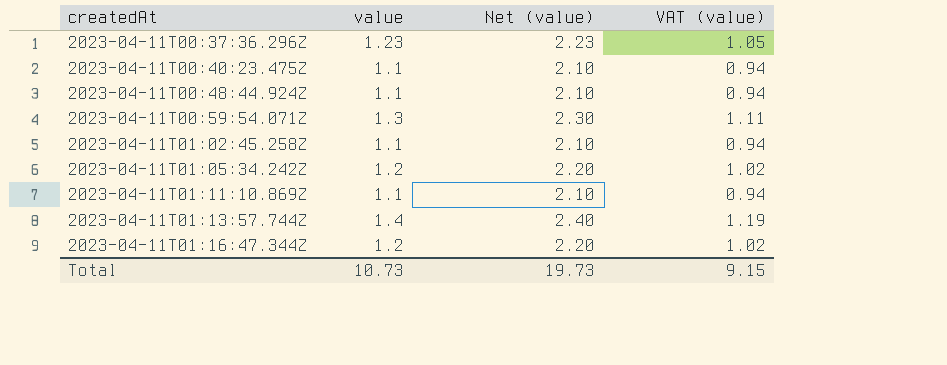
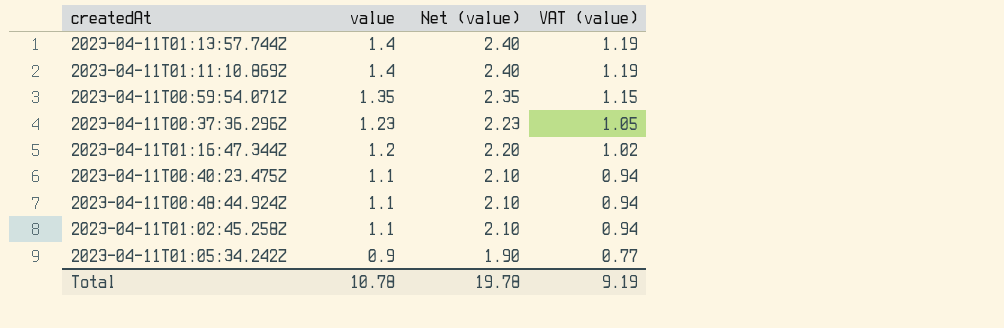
row order: createdAt ascending -> value descending
2023-04-11T01:11:10.869Z | value: 1.1 -> 1.4
2023-04-11T01:11:10.869Z | Net (value): 2.10 -> 2.40
2023-04-11T01:11:10.869Z | VAT (value): 0.94 -> 1.19
2023-04-11T00:59:54.071Z | value: 1.3 -> 1.35
2023-04-11T00:59:54.071Z | Net (value): 2.30 -> 2.35
2023-04-11T00:59:54.071Z | VAT (value): 1.11 -> 1.15
2023-04-11T01:05:34.242Z | value: 1.2 -> 0.9
2023-04-11T01:05:34.242Z | Net (value): 2.20 -> 1.90
2023-04-11T01:05:34.242Z | VAT (value): 1.02 -> 0.77
Total | value: 10.73 -> 10.78
Total | Net (value): 19.73 -> 19.78
Total | VAT (value): 9.15 -> 9.19

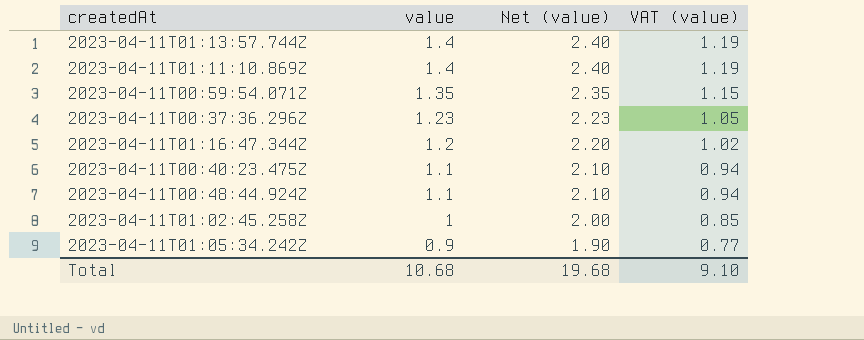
2023-04-11T01:02:45.258Z | value: 1.1 -> 1
2023-04-11T01:02:45.258Z | Net (value): 2.10 -> 2.00
2023-04-11T01:02:45.258Z | VAT (value): 0.94 -> 0.85
Total | value: 10.78 -> 10.68
Total | Net (value): 19.78 -> 19.68
Total | VAT (value): 9.19 -> 9.10

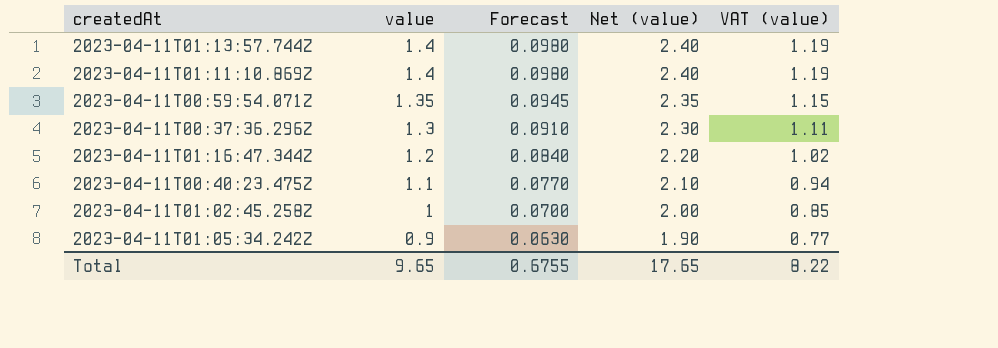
column Forecast | formula: none -> [value] * 0.07
row 2023-04-11T00:48:44.924Z: 1.1 | 2.10 | 0.94 -> none
2023-04-11T00:37:36.296Z | value: 1.23 -> 1.3
2023-04-11T00:37:36.296Z | Net (value): 2.23 -> 2.30
2023-04-11T00:37:36.296Z | VAT (value): 1.05 -> 1.11
Total | value: 10.68 -> 9.65
Total | Net (value): 19.68 -> 17.65
Total | VAT (value): 9.10 -> 8.22

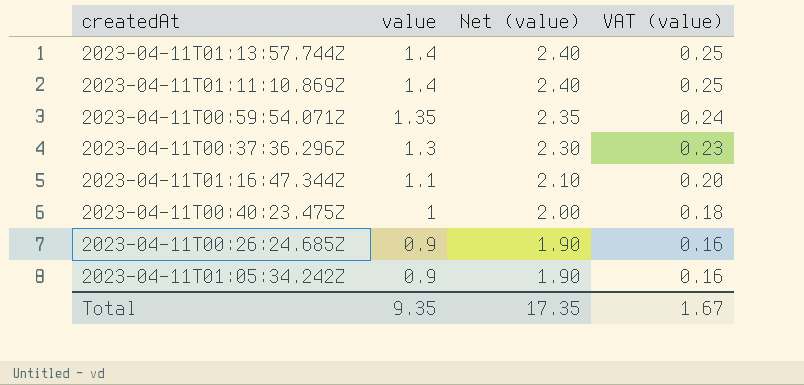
column Forecast | formula: [value] * 0.07 -> none
column VAT (value) | formula: [value] * 0.85 -> [value] * 0.18
row 2023-04-11T01:02:45.258Z: 1 | 0.0700 | 2.00 | 0.85 -> none
2023-04-11T01:16:47.344Z | value: 1.2 -> 1.1
2023-04-11T01:16:47.344Z | Net (value): 2.20 -> 2.10
2023-04-11T00:40:23.475Z | value: 1.1 -> 1
2023-04-11T00:40:23.475Z | Net (value): 2.10 -> 2.00
row 2023-04-11T00:26:24.685Z: none -> 0.9 | 1.90 | 0.16
Total | value: 9.65 -> 9.35
Total | Net (value): 17.65 -> 17.35
Total | VAT (value): 8.22 -> 1.67

